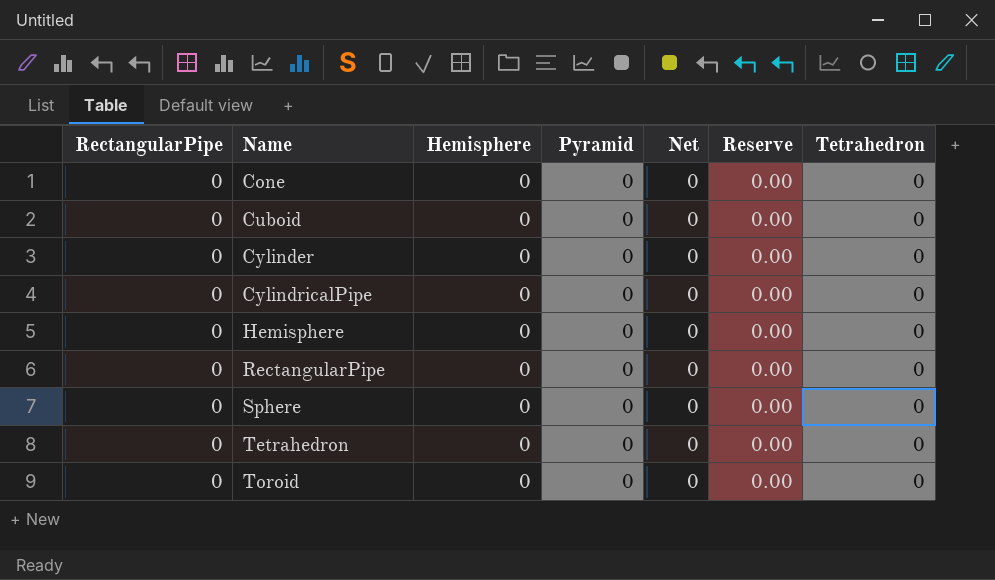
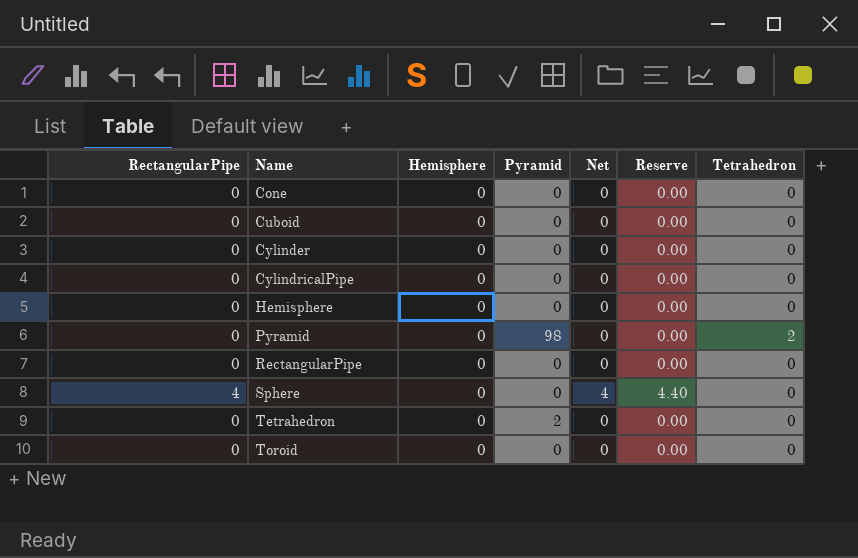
row Pyramid: none -> 0 | 0 | 98 | 0 | 0.00 | 2
Sphere | RectangularPipe: 0 -> 4
Sphere | Net: 0 -> 4
Sphere | Reserve: 0.00 -> 4.40
Tetrahedron | Pyramid: 0 -> 2

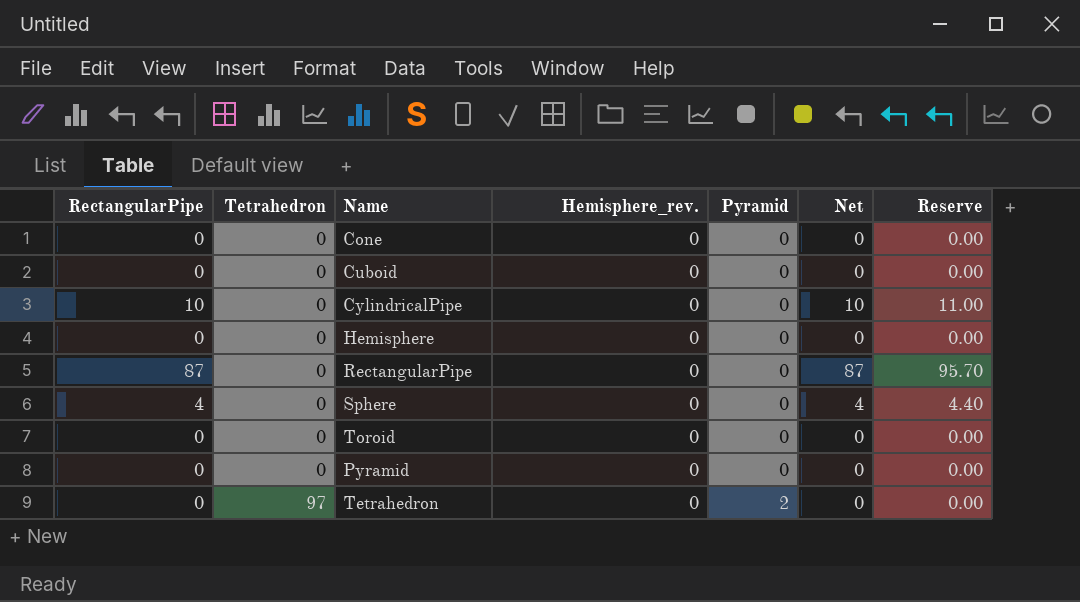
row order: Name ascending -> Tetrahedron ascending
column Tetrahedron | position: 7 -> 2
column name: Hemisphere -> Hemisphere_rev.
row Cylinder: 0 | 0 | 0 | 0 | 0.00 | 0 -> none
CylindricalPipe | RectangularPipe: 0 -> 10
CylindricalPipe | Net: 0 -> 10
CylindricalPipe | Reserve: 0.00 -> 11.00
RectangularPipe | RectangularPipe: 0 -> 87
RectangularPipe | Net: 0 -> 87
RectangularPipe | Reserve: 0.00 -> 95.70
Pyramid | Tetrahedron: 2 -> 0
Pyramid | Pyramid: 98 -> 0
Tetrahedron | Tetrahedron: 0 -> 97

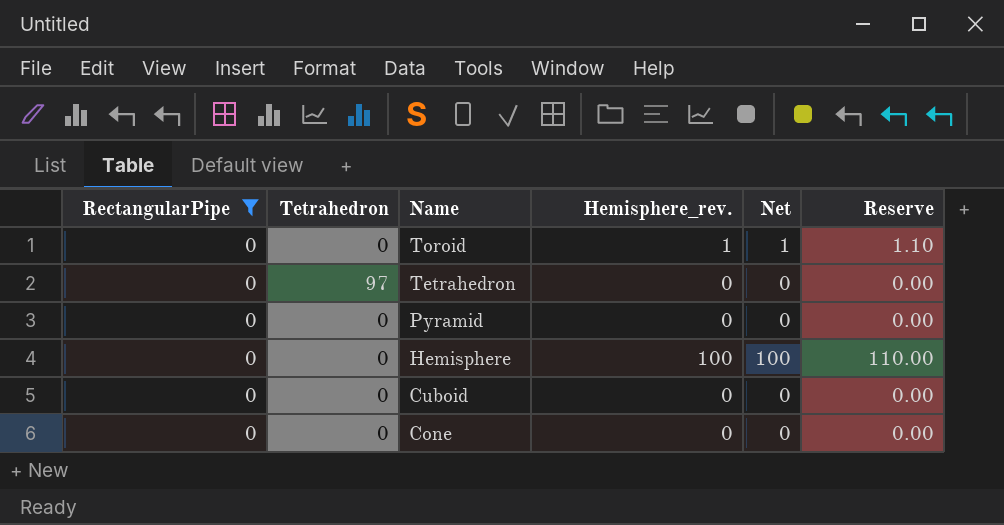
filter: none -> RectangularPipe = 0
row order: Tetrahedron ascending -> Name descending
column Pyramid | position: 5 -> none
Toroid | Hemisphere_rev.: 0 -> 1
Toroid | Net: 0 -> 1
Toroid | Reserve: 0.00 -> 1.10
Hemisphere | Hemisphere_rev.: 0 -> 100
Hemisphere | Net: 0 -> 100
Hemisphere | Reserve: 0.00 -> 110.00

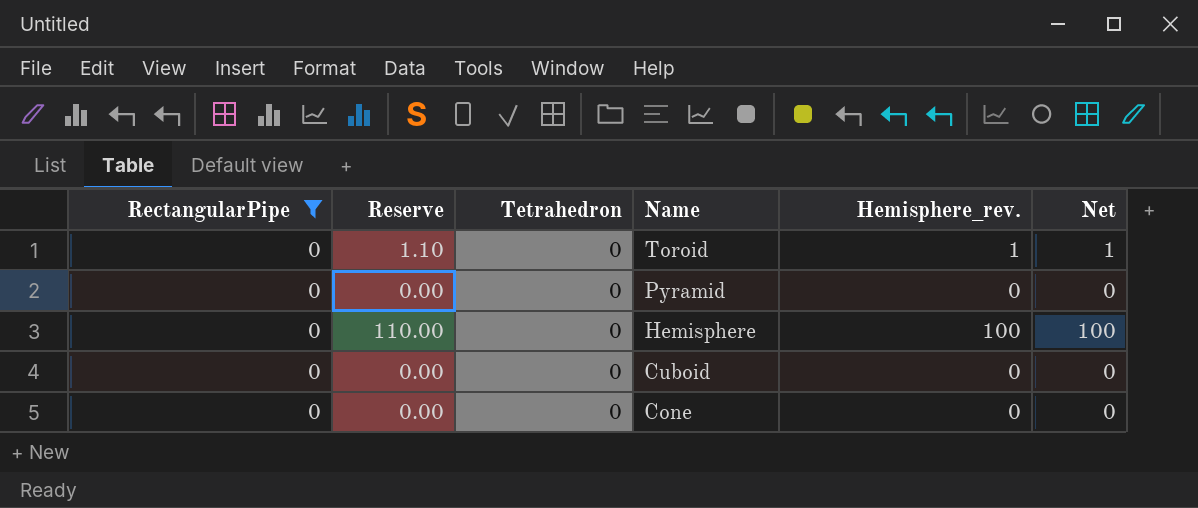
column Reserve | position: 6 -> 2
row Tetrahedron: 0 | 97 | 0 | 0 | 0.00 -> none

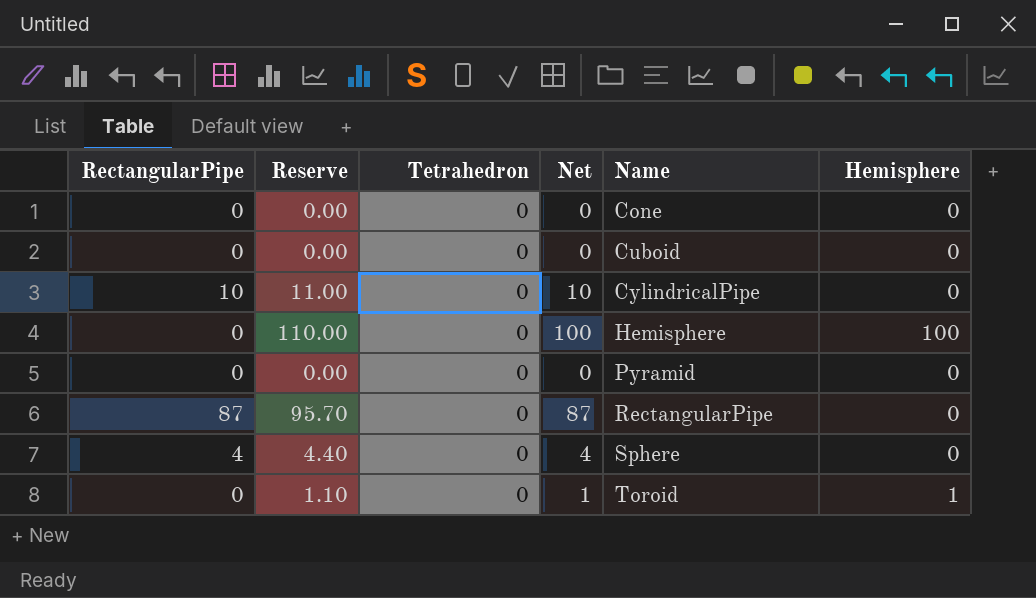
filter: RectangularPipe = 0 -> none
row order: Name descending -> Name ascending
column Net | position: 6 -> 4
column name: Hemisphere_rev. -> Hemisphere

